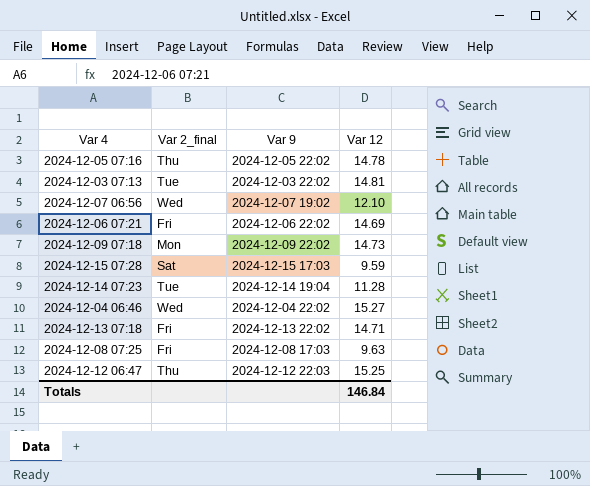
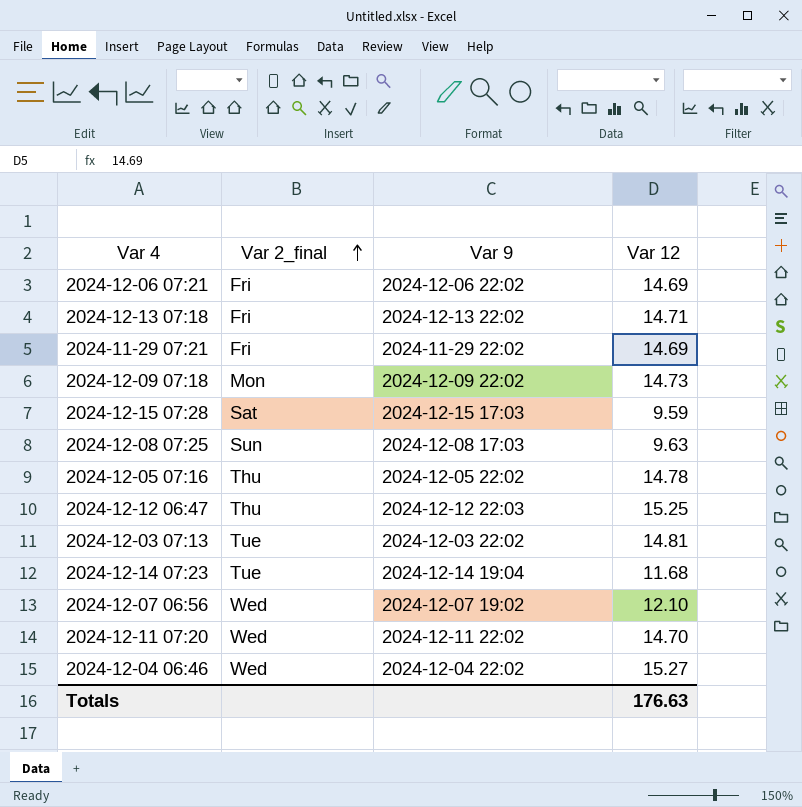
row order: none -> Var 2_final ascending
row 2024-11-29 07:21: none -> Fri | 2024-11-29 22:02 | 14.69
2024-12-08 07:25 | Var 2_final: Fri -> Sun
2024-12-14 07:23 | Var 12: 11.28 -> 11.68
row 2024-12-11 07:20: none -> Wed | 2024-12-11 22:02 | 14.70
Totals | Var 12: 146.84 -> 176.63

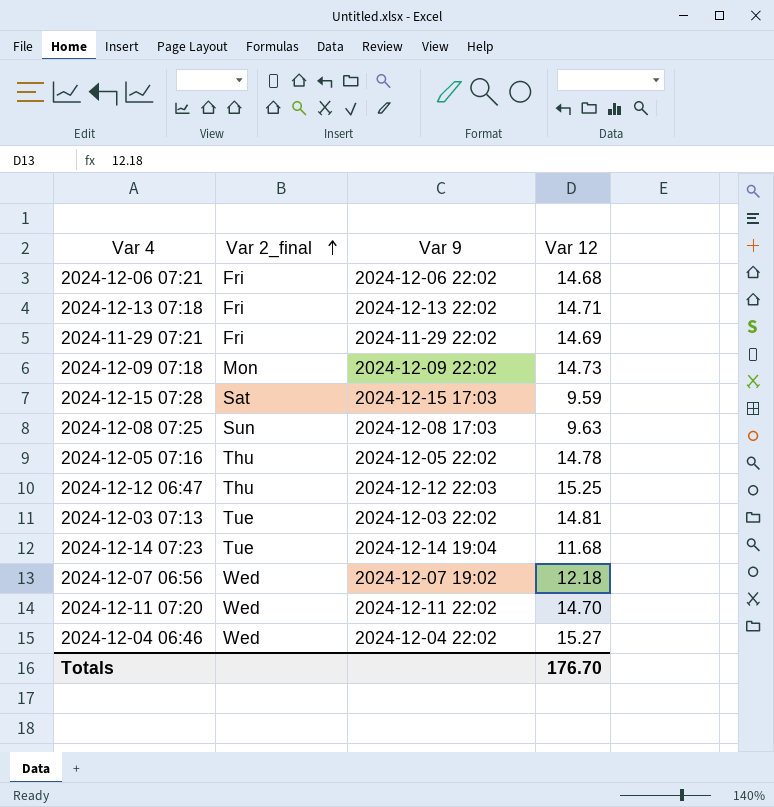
2024-12-06 07:21 | Var 12: 14.69 -> 14.68
2024-12-07 06:56 | Var 12: 12.10 -> 12.18
Totals | Var 12: 176.63 -> 176.70

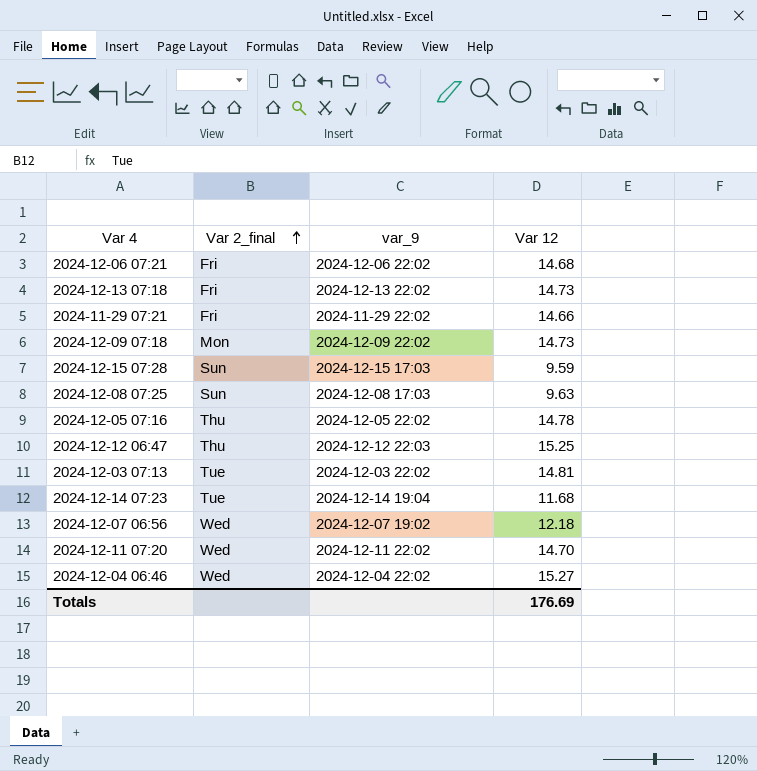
column name: Var 9 -> var_9
2024-12-13 07:18 | Var 12: 14.71 -> 14.73
2024-11-29 07:21 | Var 12: 14.69 -> 14.66
2024-12-15 07:28 | Var 2_final: Sat -> Sun
Totals | Var 12: 176.70 -> 176.69

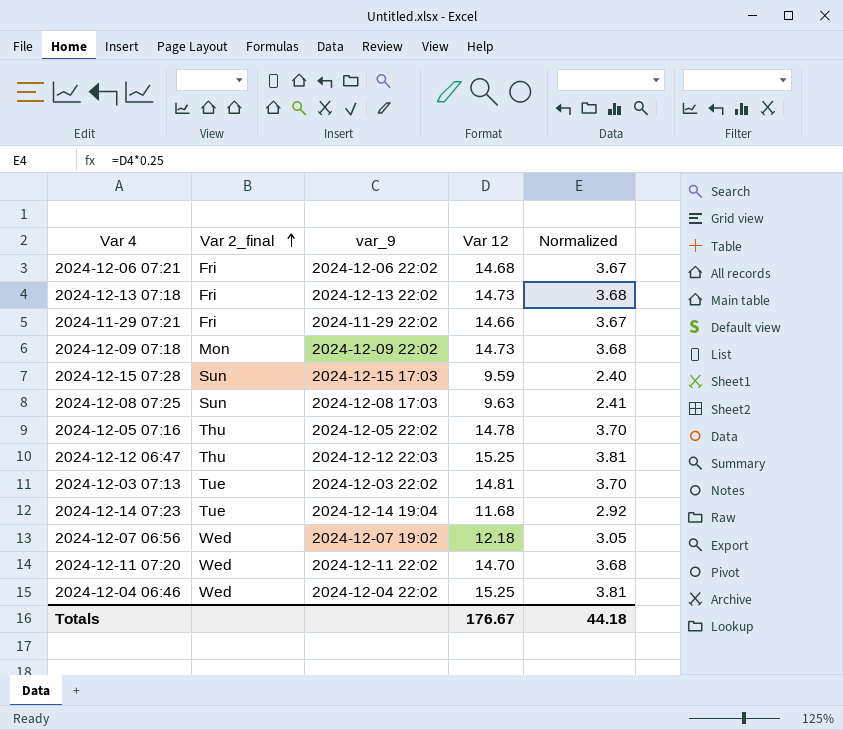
column Normalized | formula: none -> [Var 12] * 0.25
2024-12-04 06:46 | Var 12: 15.27 -> 15.25
Totals | Var 12: 176.69 -> 176.67

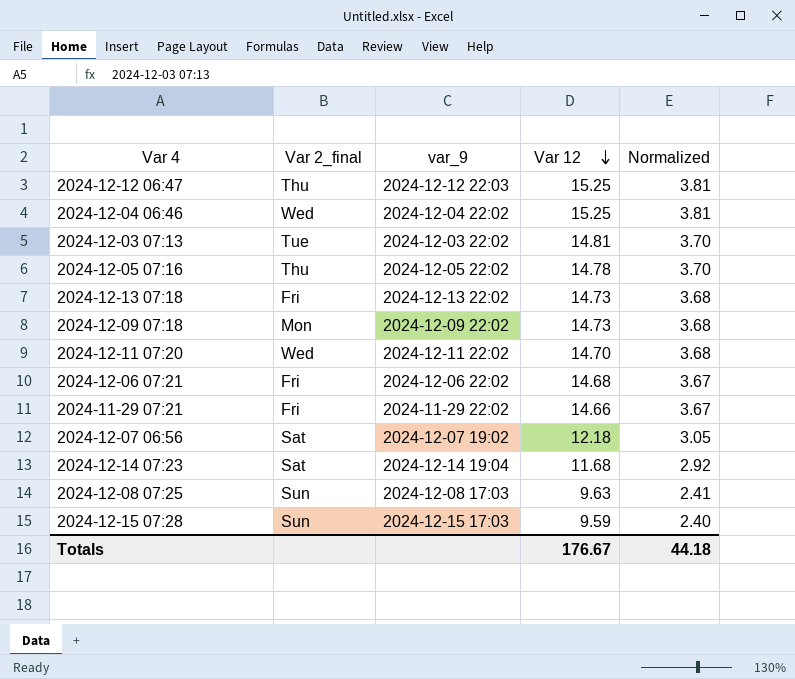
row order: Var 2_final ascending -> Var 12 descending
2024-12-07 06:56 | Var 2_final: Wed -> Sat
2024-12-14 07:23 | Var 2_final: Tue -> Sat

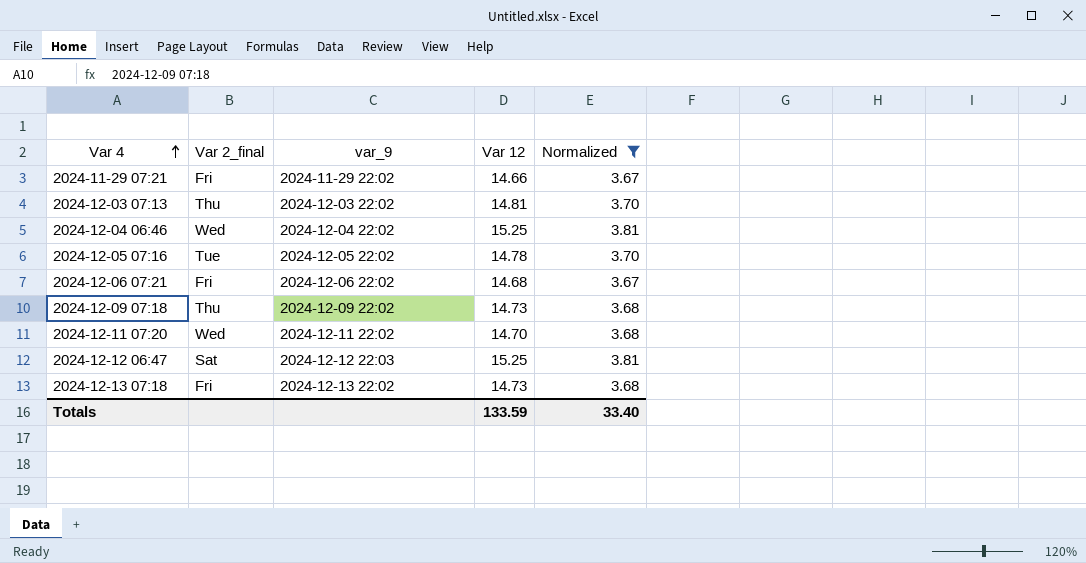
filter: none -> Normalized >= 3.67
row order: Var 12 descending -> Var 4 ascending
2024-12-03 07:13 | Var 2_final: Tue -> Thu
2024-12-05 07:16 | Var 2_final: Thu -> Tue
2024-12-09 07:18 | Var 2_final: Mon -> Thu
2024-12-12 06:47 | Var 2_final: Thu -> Sat
Totals | Var 12: 176.67 -> 133.59
Totals | Normalized: 44.18 -> 33.40

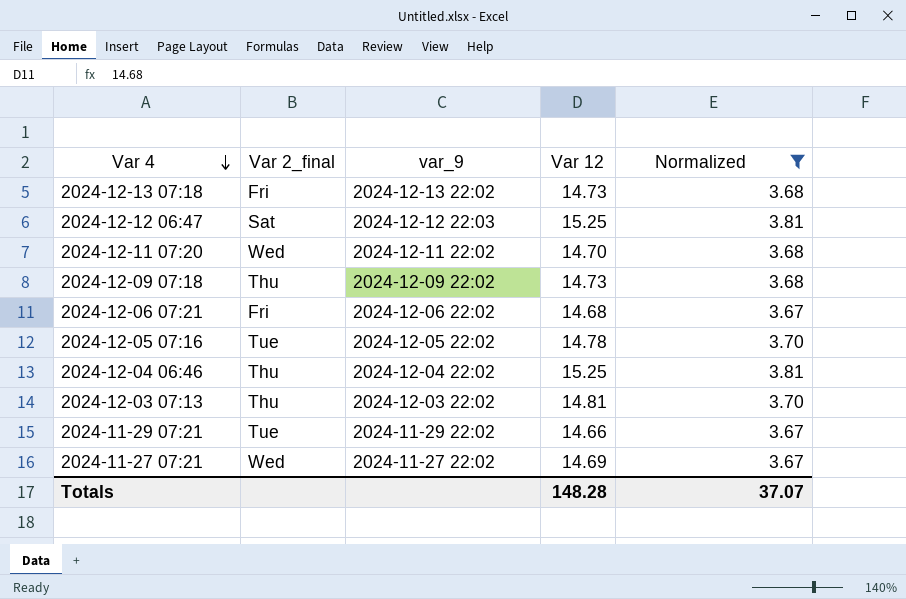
row order: Var 4 ascending -> Var 4 descending
2024-12-04 06:46 | Var 2_final: Wed -> Thu
2024-11-29 07:21 | Var 2_final: Fri -> Tue
row 2024-11-27 07:21: none -> Wed | 2024-11-27 22:02 | 14.69 | 3.67
Totals | Var 12: 133.59 -> 148.28
Totals | Normalized: 33.40 -> 37.07

